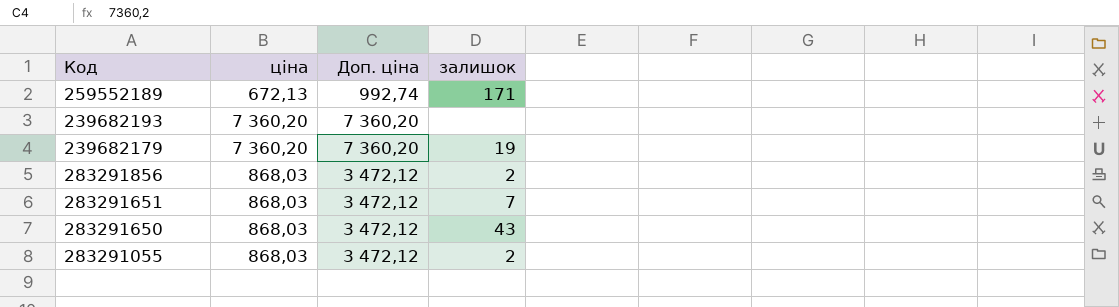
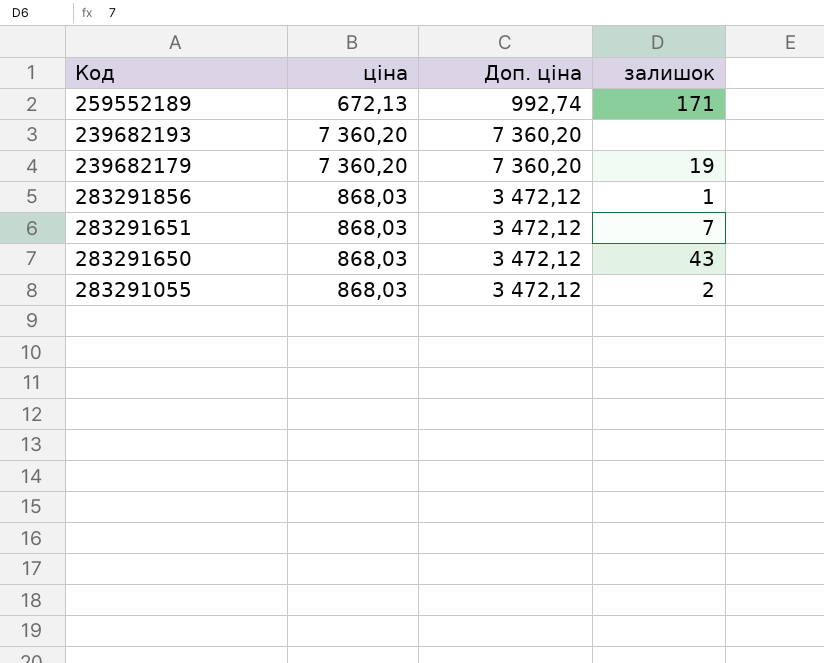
283291856 | залишок: 2 -> 1

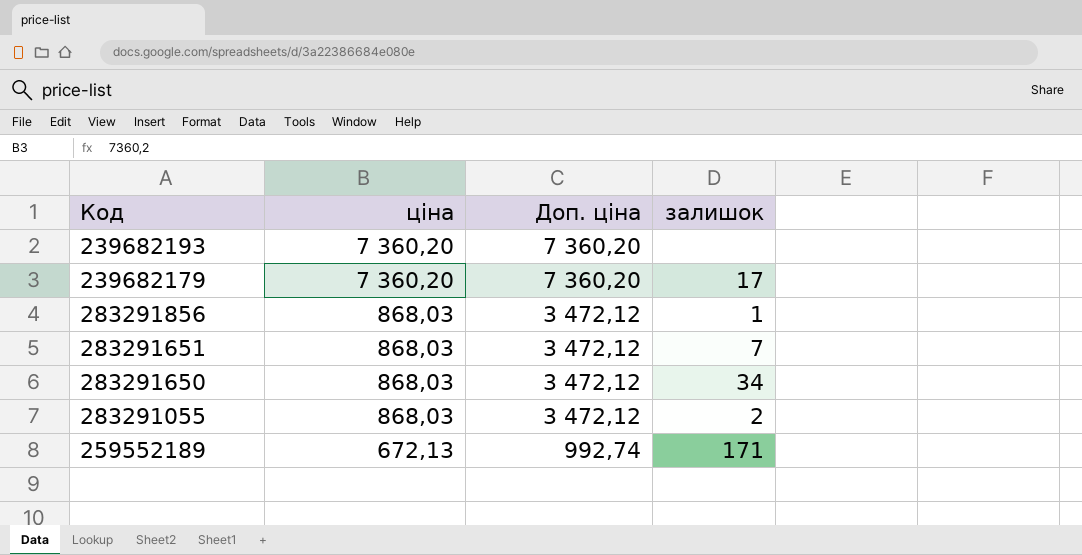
row order: none -> ціна descending
239682179 | залишок: 19 -> 17
283291650 | залишок: 43 -> 34

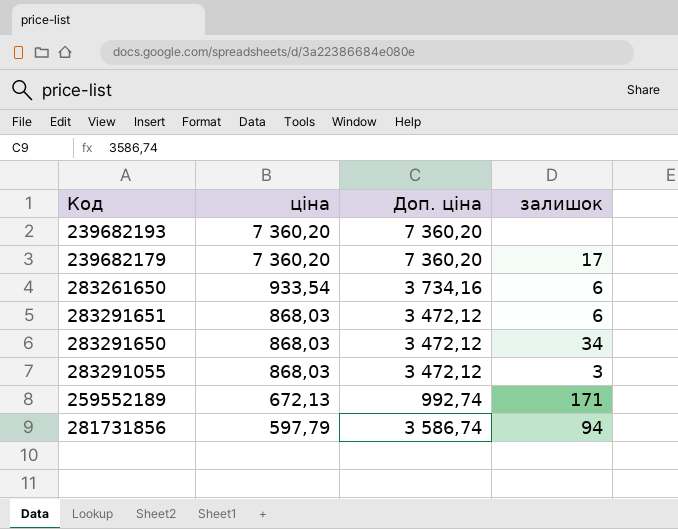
row 283291856: 868,03 | 3 472,12 | 1 -> none
row 283261650: none -> 933,54 | 3 734,16 | 6
283291651 | залишок: 7 -> 6
283291055 | залишок: 2 -> 3
row 281731856: none -> 597,79 | 3 586,74 | 94

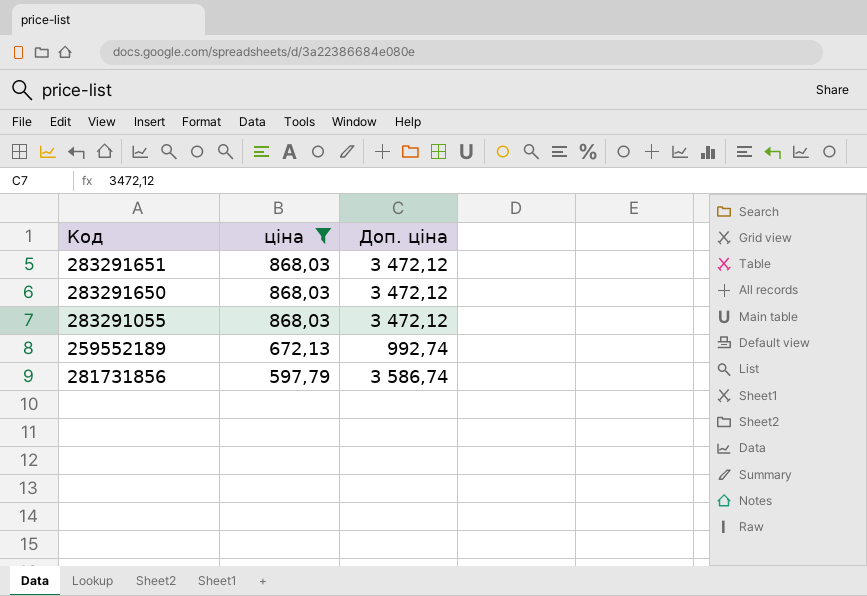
filter: none -> ціна <= 868,03
column залишок | position: 4 -> none

